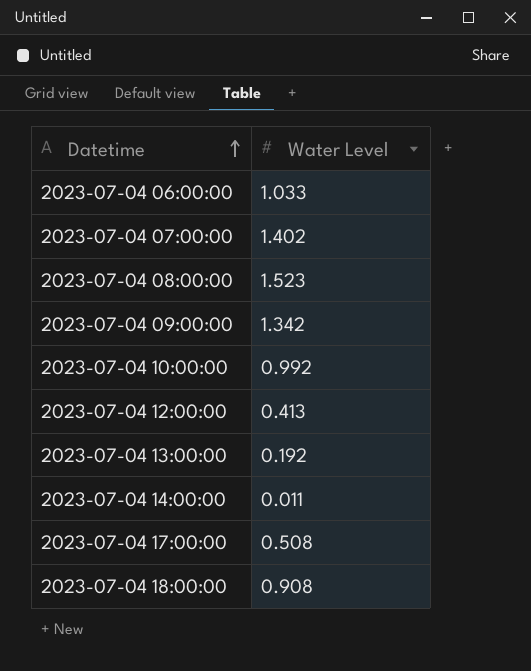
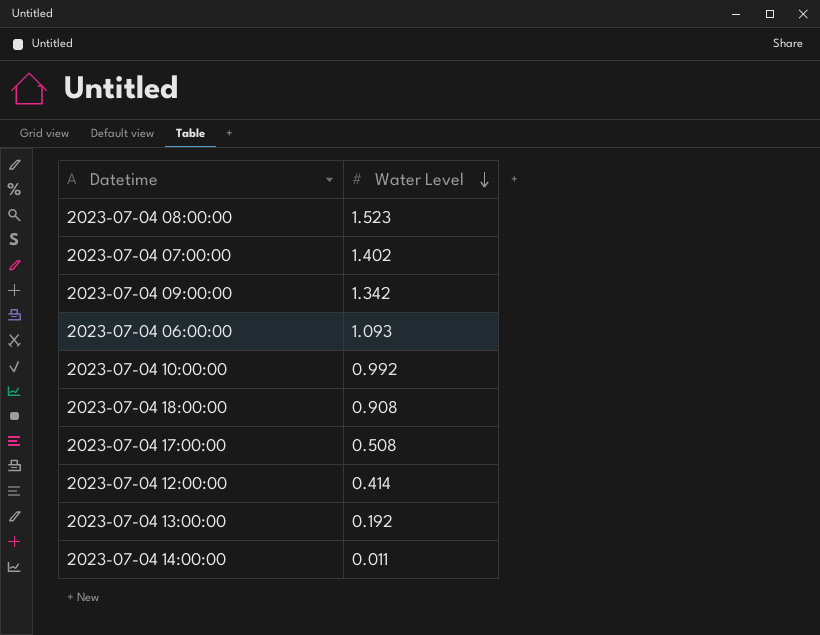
row order: Datetime ascending -> Water Level descending
2023-07-04 06:00:00 | Water Level: 1.033 -> 1.093
2023-07-04 12:00:00 | Water Level: 0.413 -> 0.414

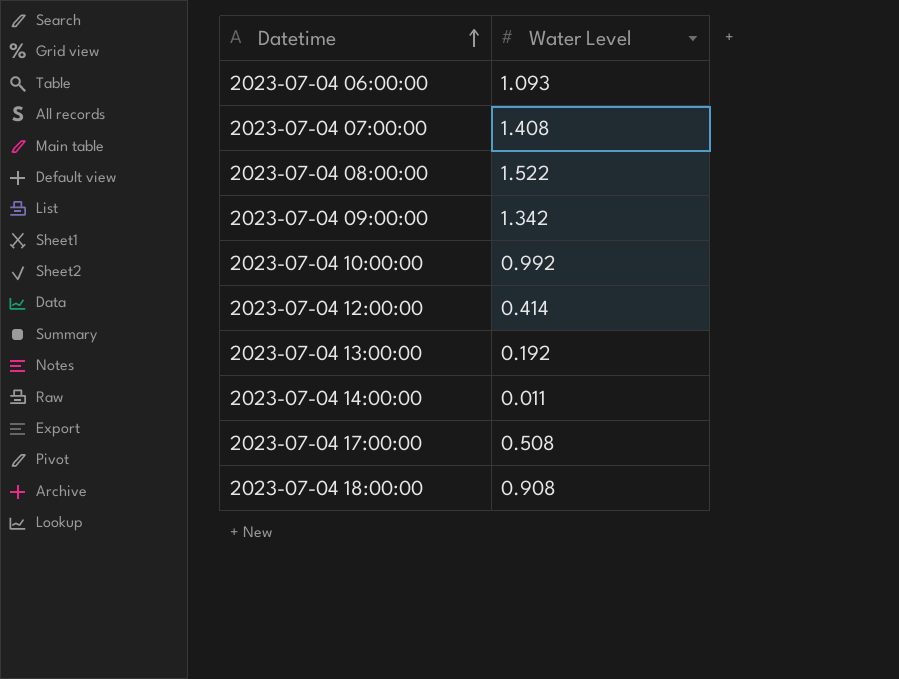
row order: Water Level descending -> Datetime ascending
2023-07-04 07:00:00 | Water Level: 1.402 -> 1.408
2023-07-04 08:00:00 | Water Level: 1.523 -> 1.522

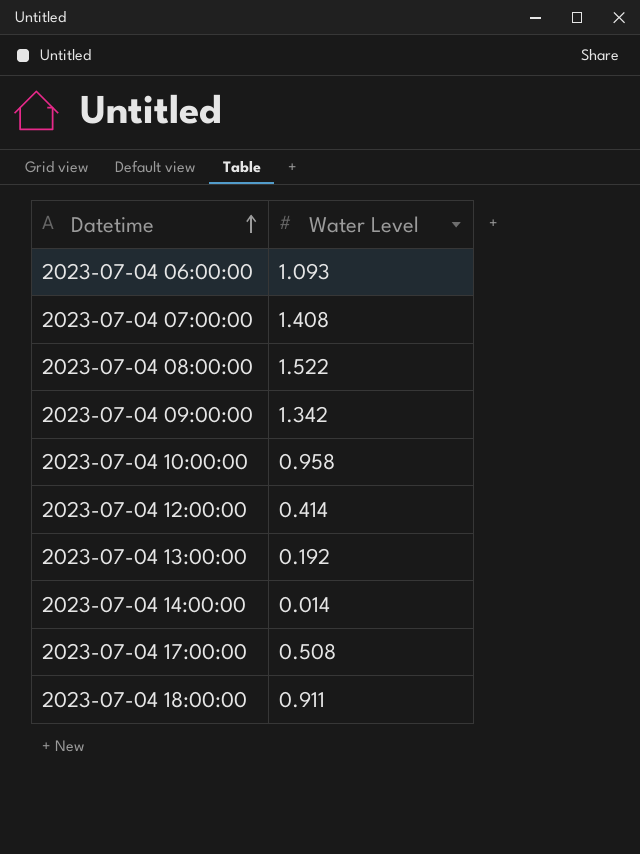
2023-07-04 10:00:00 | Water Level: 0.992 -> 0.958
2023-07-04 14:00:00 | Water Level: 0.011 -> 0.014
2023-07-04 18:00:00 | Water Level: 0.908 -> 0.911

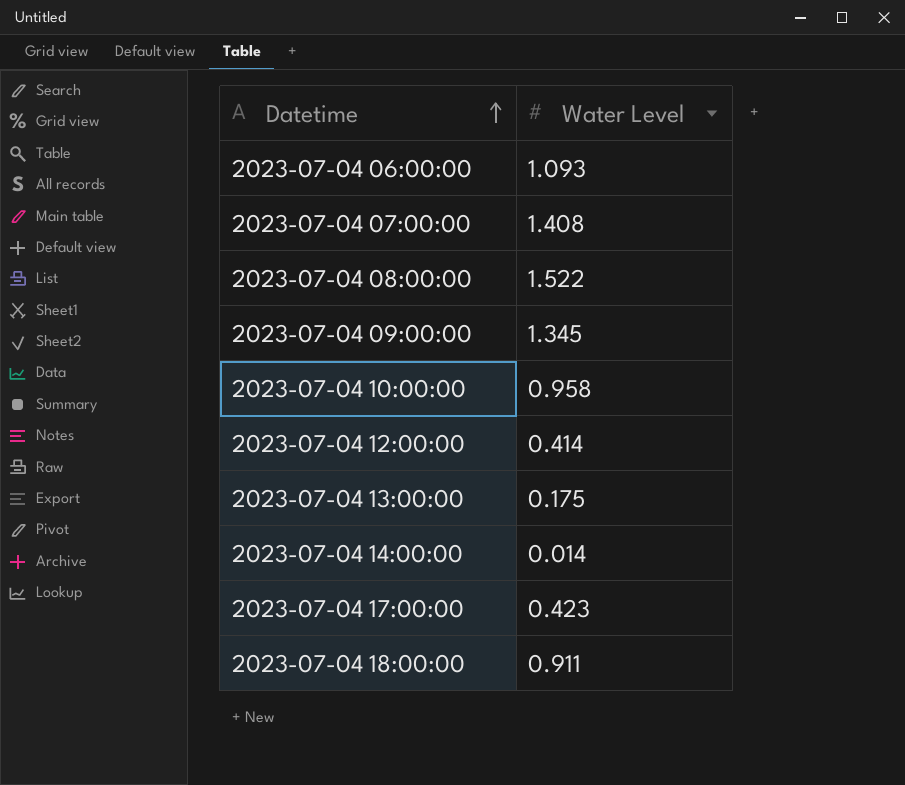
2023-07-04 09:00:00 | Water Level: 1.342 -> 1.345
2023-07-04 13:00:00 | Water Level: 0.192 -> 0.175
2023-07-04 17:00:00 | Water Level: 0.508 -> 0.423

